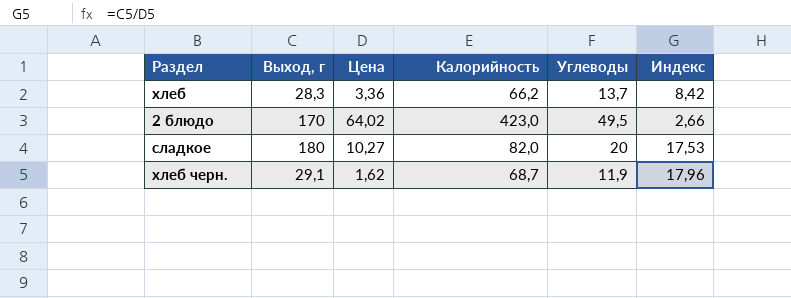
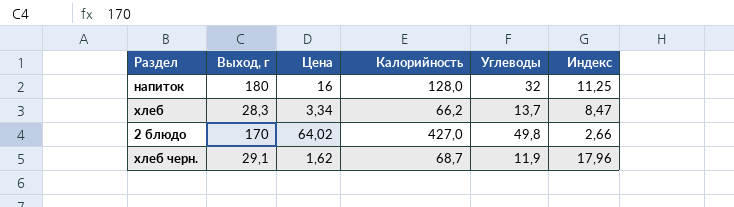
row сладкое: 180 | 10,27 | 82,0 | 20 | 17,53 -> none
row напиток: none -> 180 | 16 | 128,0 | 32 | 11,25
хлеб | Цена: 3,36 -> 3,34
хлеб | Индекс: 8,42 -> 8,47
2 блюдо | Калорийность: 423,0 -> 427,0
2 блюдо | Углеводы: 49,5 -> 49,8

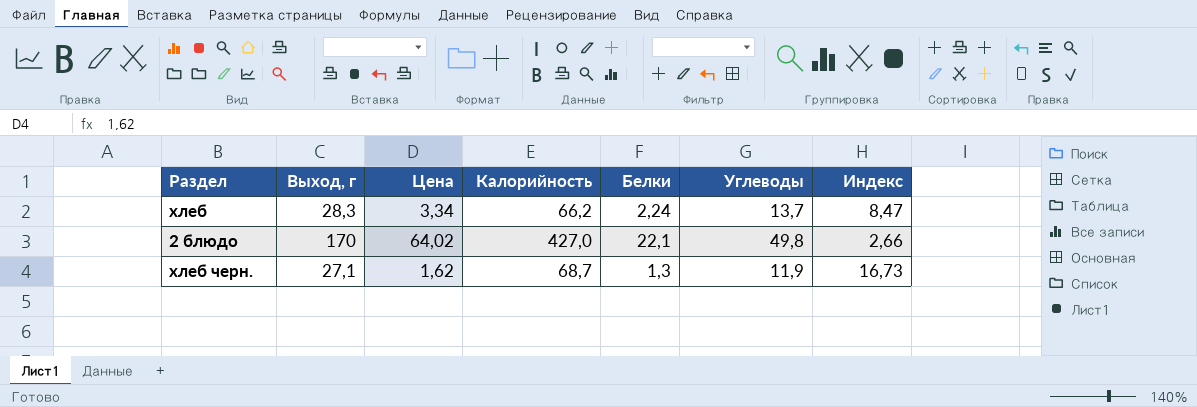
column Белки | position: none -> 5
row напиток: 180 | 16 | 128,0 | 32 | 11,25 -> none
хлеб черн. | Выход, г: 29,1 -> 27,1
хлеб черн. | Индекс: 17,96 -> 16,73

